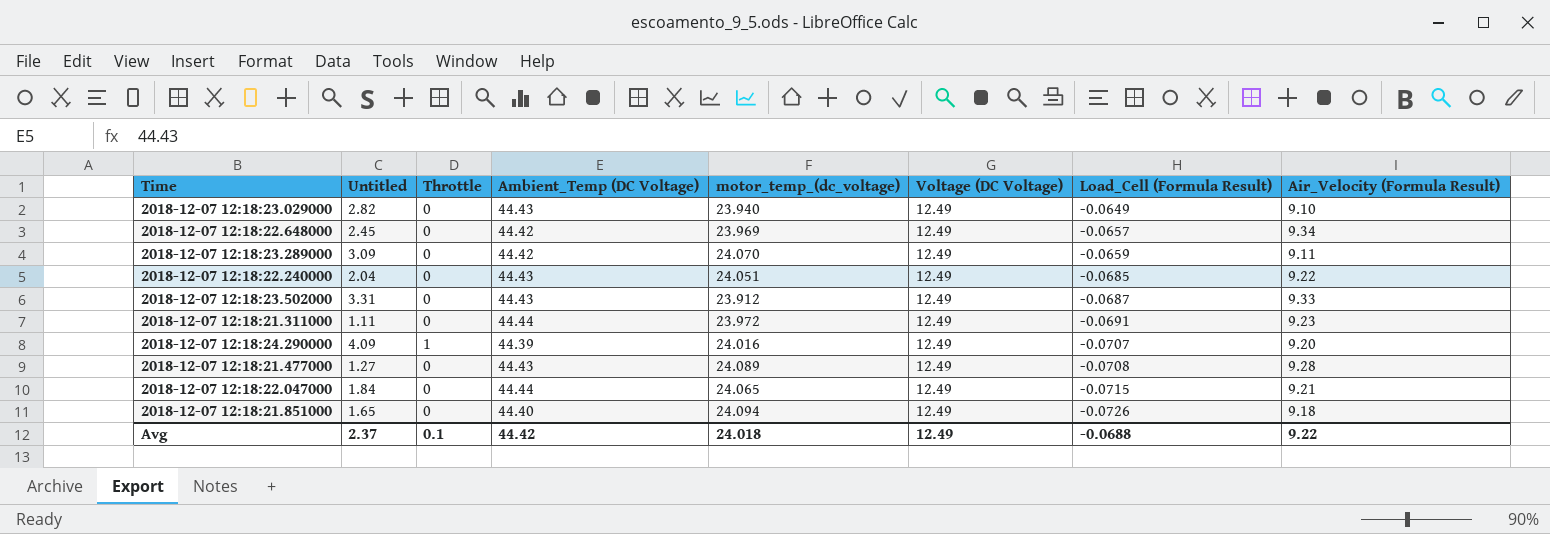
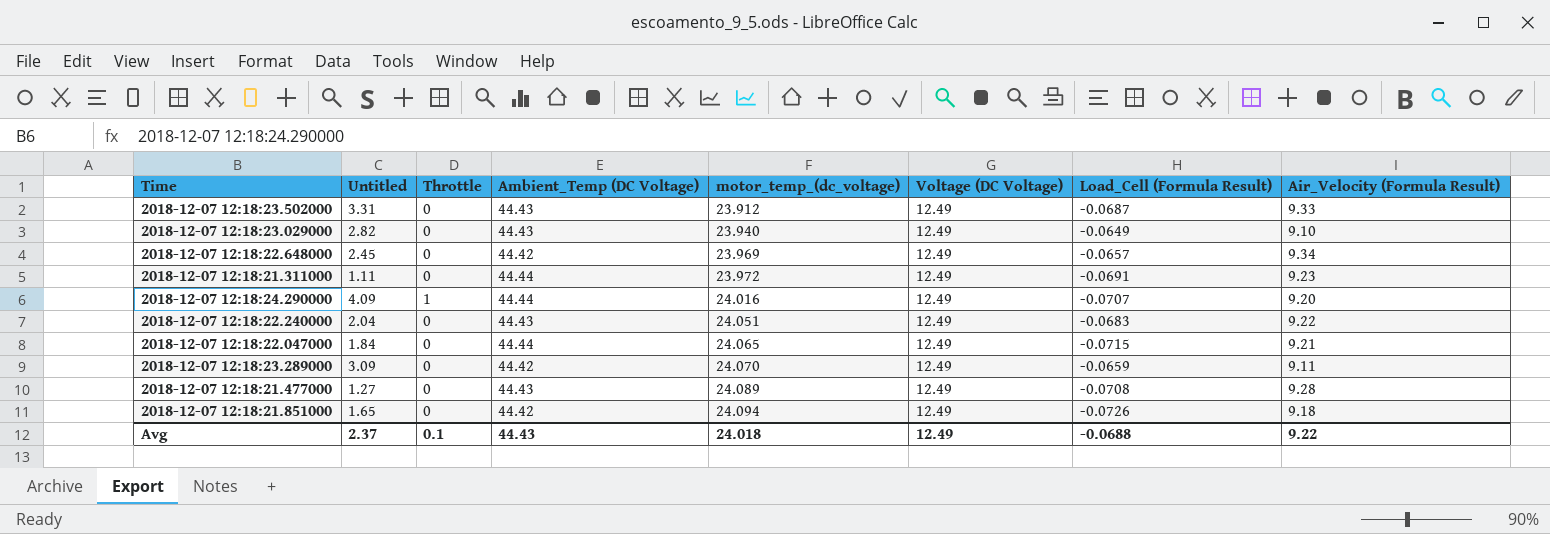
row order: Load_Cell (Formula Result) descending -> motor_temp_(dc_voltage) ascending
2018-12-07 12:18:24.290000 | Ambient_Temp (DC Voltage): 44.39 -> 44.44
2018-12-07 12:18:22.240000 | Load_Cell (Formula Result): -0.0685 -> -0.0683
2018-12-07 12:18:21.851000 | Ambient_Temp (DC Voltage): 44.40 -> 44.42
Avg | Ambient_Temp (DC Voltage): 44.42 -> 44.43

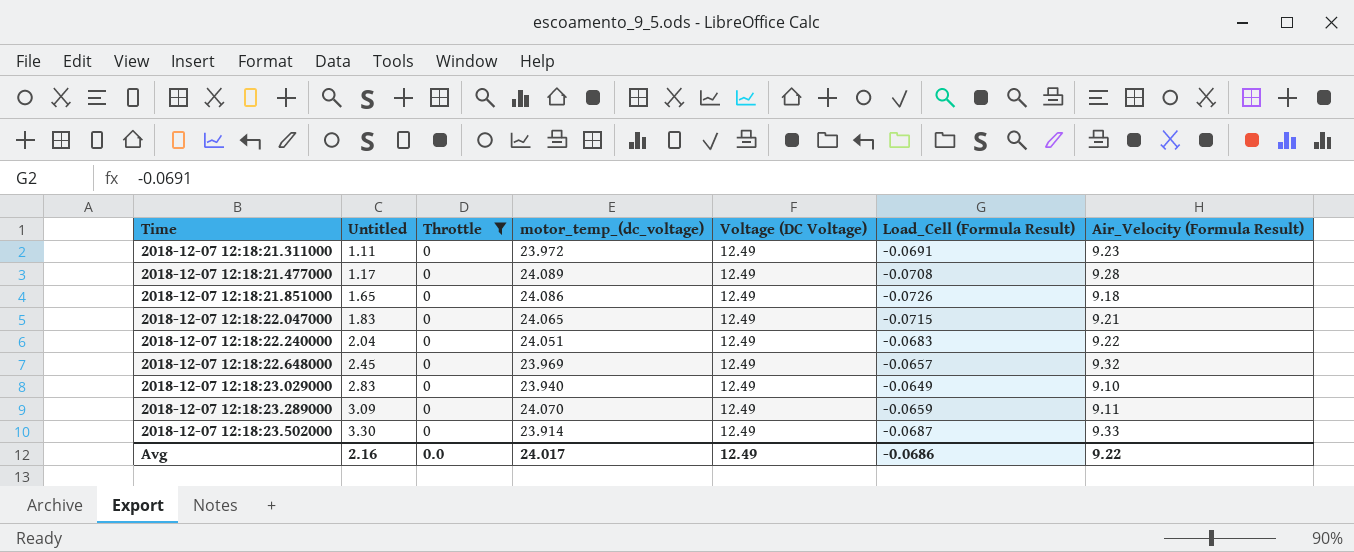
filter: none -> Throttle = 0
row order: motor_temp_(dc_voltage) ascending -> Time ascending
column Ambient_Temp (DC Voltage) | position: 4 -> none
2018-12-07 12:18:21.477000 | Untitled: 1.27 -> 1.17
2018-12-07 12:18:21.851000 | motor_temp_(dc_voltage): 24.094 -> 24.086
2018-12-07 12:18:22.047000 | Untitled: 1.84 -> 1.83
2018-12-07 12:18:22.648000 | Air_Velocity (Formula Result): 9.34 -> 9.32
2018-12-07 12:18:23.029000 | Untitled: 2.82 -> 2.83
2018-12-07 12:18:23.502000 | Untitled: 3.31 -> 3.30
2018-12-07 12:18:23.502000 | motor_temp_(dc_voltage): 23.912 -> 23.914
Avg | Untitled: 2.37 -> 2.16
Avg | Throttle: 0.1 -> 0.0
Avg | motor_temp_(dc_voltage): 24.018 -> 24.017
Avg | Load_Cell (Formula Result): -0.0688 -> -0.0686

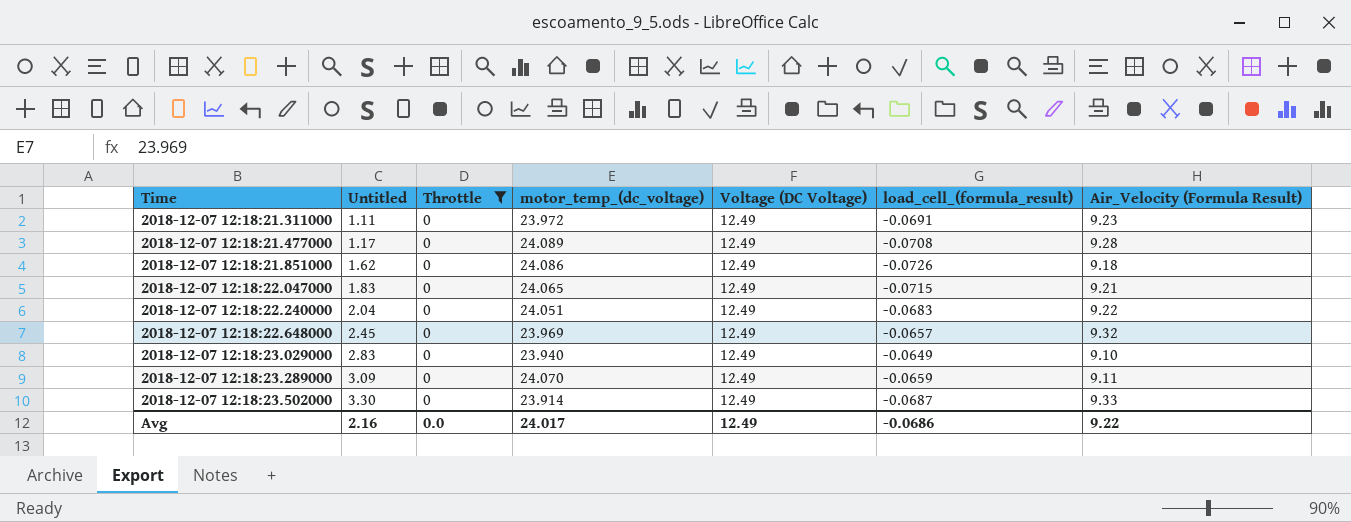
column name: Load_Cell (Formula Result) -> load_cell_(formula_result)
2018-12-07 12:18:21.851000 | Untitled: 1.65 -> 1.62

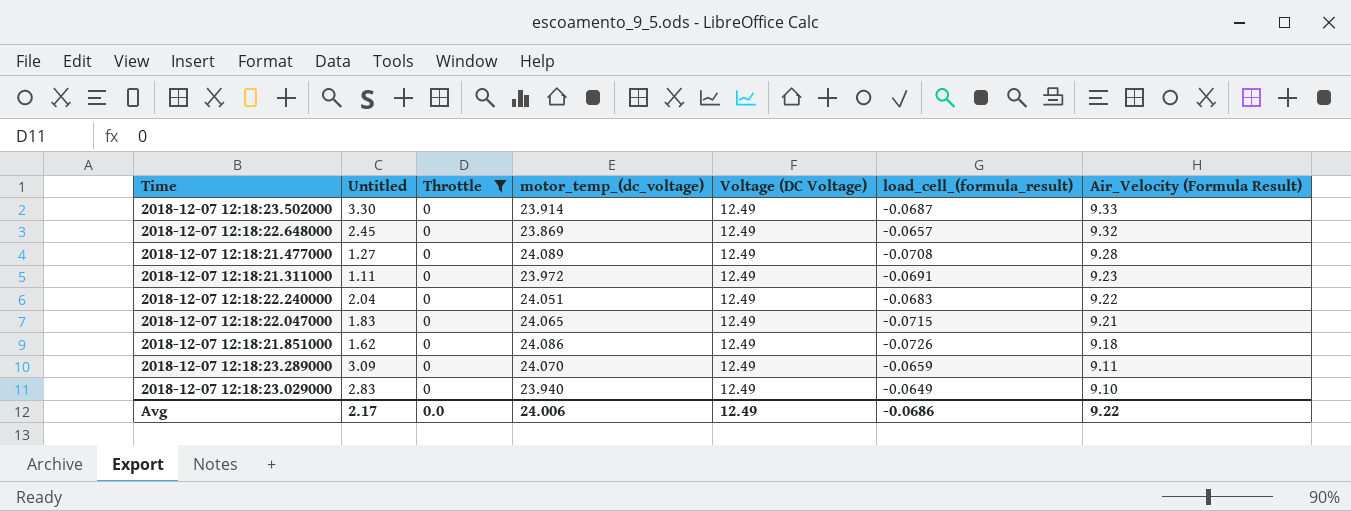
row order: Time ascending -> Air_Velocity (Formula Result) descending
2018-12-07 12:18:22.648000 | motor_temp_(dc_voltage): 23.969 -> 23.869
2018-12-07 12:18:21.477000 | Untitled: 1.17 -> 1.27
Avg | Untitled: 2.16 -> 2.17
Avg | motor_temp_(dc_voltage): 24.017 -> 24.006

